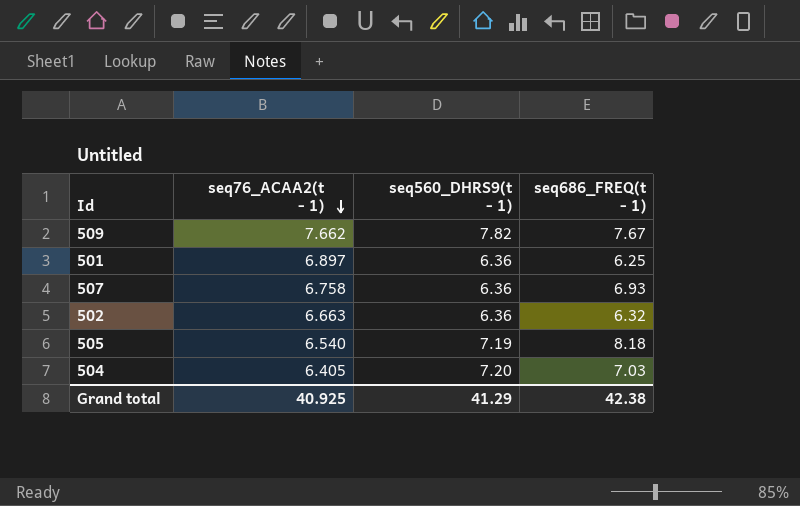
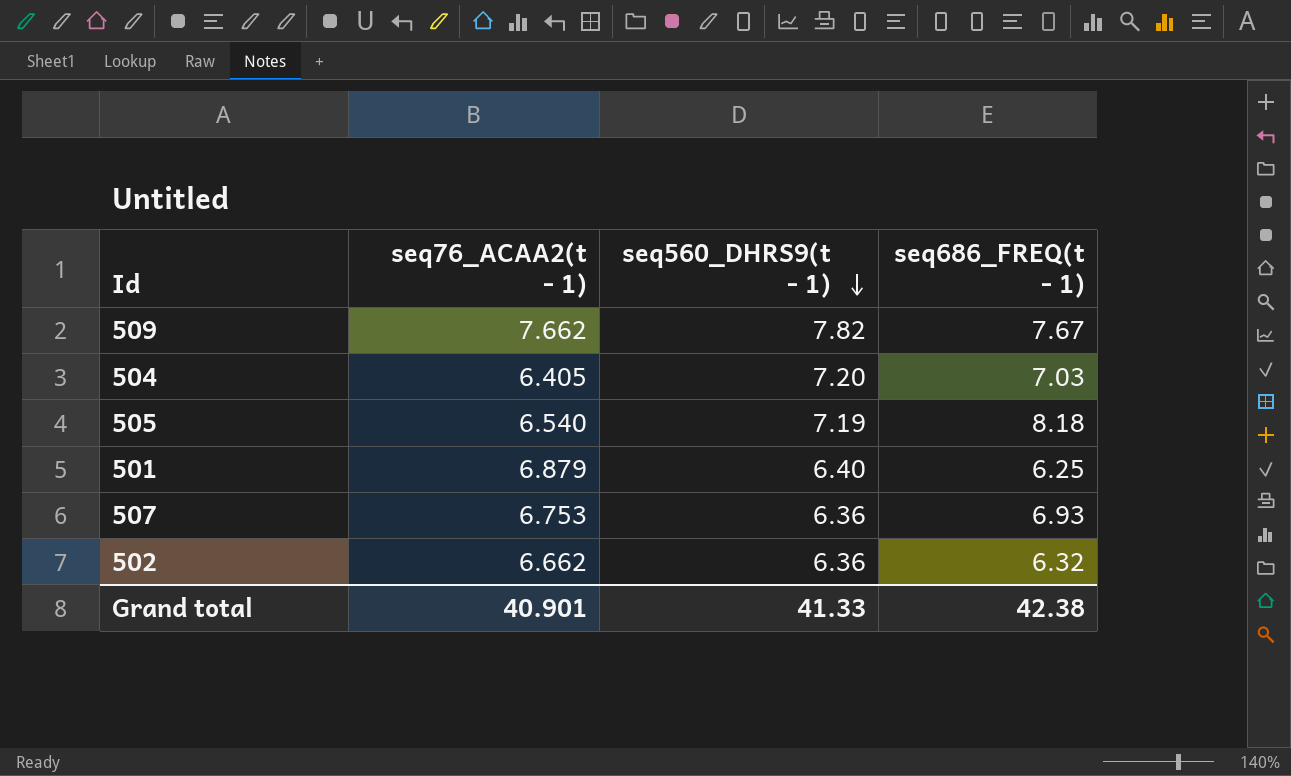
row order: seq76_ACAA2(t - 1) descending -> seq560_DHRS9(t - 1) descending
501 | seq76_ACAA2(t - 1): 6.897 -> 6.879
501 | seq560_DHRS9(t - 1): 6.36 -> 6.40
507 | seq76_ACAA2(t - 1): 6.758 -> 6.753
502 | seq76_ACAA2(t - 1): 6.663 -> 6.662
Grand total | seq76_ACAA2(t - 1): 40.925 -> 40.901
Grand total | seq560_DHRS9(t - 1): 41.29 -> 41.33

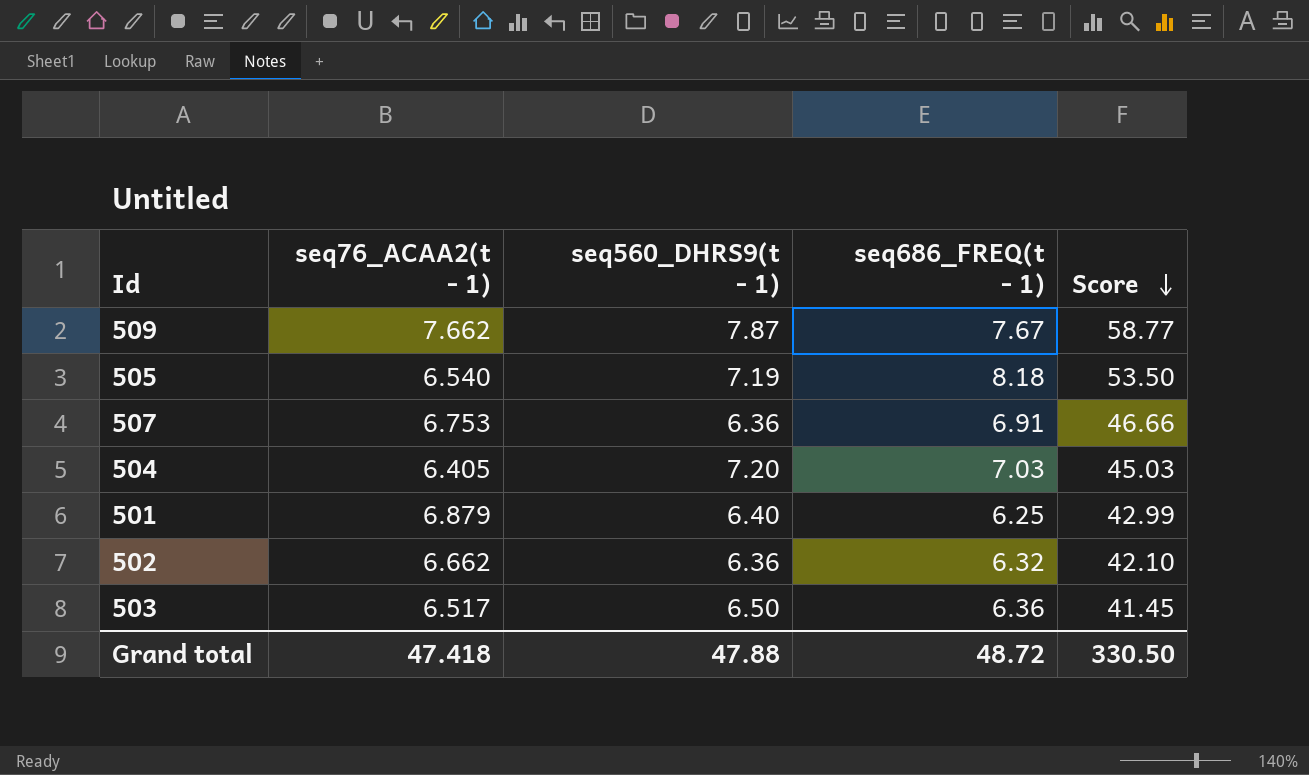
row order: seq560_DHRS9(t - 1) descending -> Score descending
column Score | formula: none -> [seq76_ACAA2(t - 1)] * [seq686_FREQ(t - 1)]
509 | seq560_DHRS9(t - 1): 7.82 -> 7.87
507 | seq686_FREQ(t - 1): 6.93 -> 6.91
row 503: none -> 6.517 | 6.50 | 6.36 | 41.45
Grand total | seq76_ACAA2(t - 1): 40.901 -> 47.418
Grand total | seq560_DHRS9(t - 1): 41.33 -> 47.88
Grand total | seq686_FREQ(t - 1): 42.38 -> 48.72

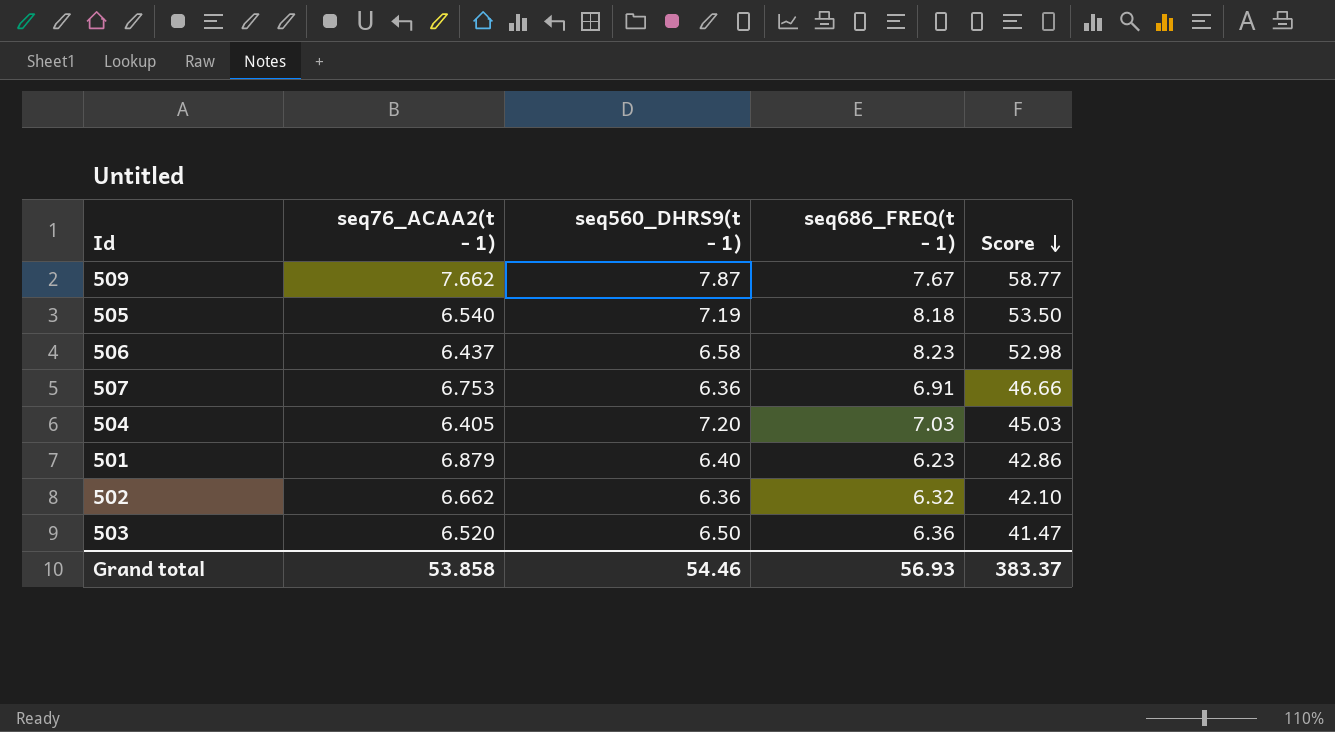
row 506: none -> 6.437 | 6.58 | 8.23 | 52.98
501 | seq686_FREQ(t - 1): 6.25 -> 6.23
501 | Score: 42.99 -> 42.86
503 | seq76_ACAA2(t - 1): 6.517 -> 6.520
503 | Score: 41.45 -> 41.47
Grand total | seq76_ACAA2(t - 1): 47.418 -> 53.858
Grand total | seq560_DHRS9(t - 1): 47.88 -> 54.46
Grand total | seq686_FREQ(t - 1): 48.72 -> 56.93
Grand total | Score: 330.50 -> 383.37

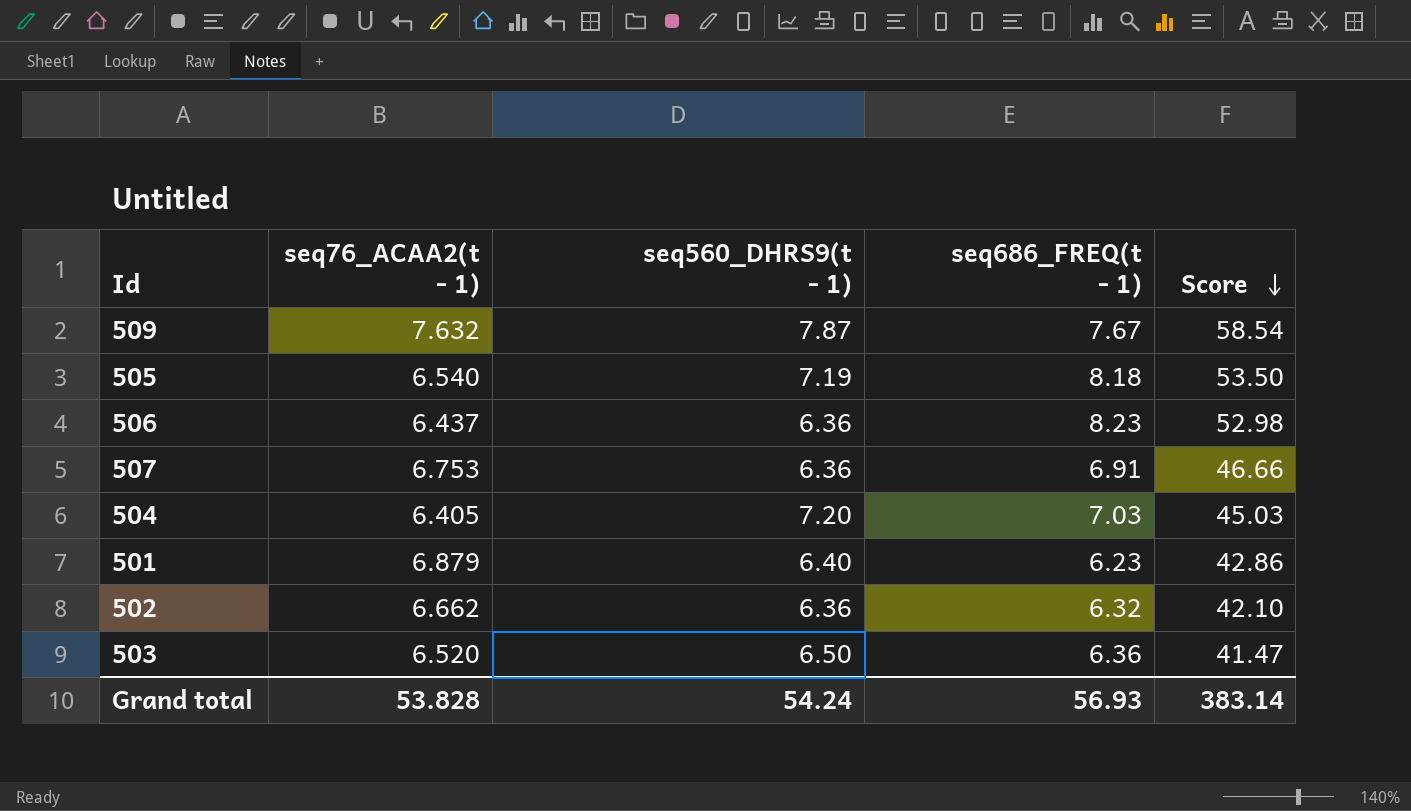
509 | seq76_ACAA2(t - 1): 7.662 -> 7.632
509 | Score: 58.77 -> 58.54
506 | seq560_DHRS9(t - 1): 6.58 -> 6.36
Grand total | seq76_ACAA2(t - 1): 53.858 -> 53.828
Grand total | seq560_DHRS9(t - 1): 54.46 -> 54.24
Grand total | Score: 383.37 -> 383.14

